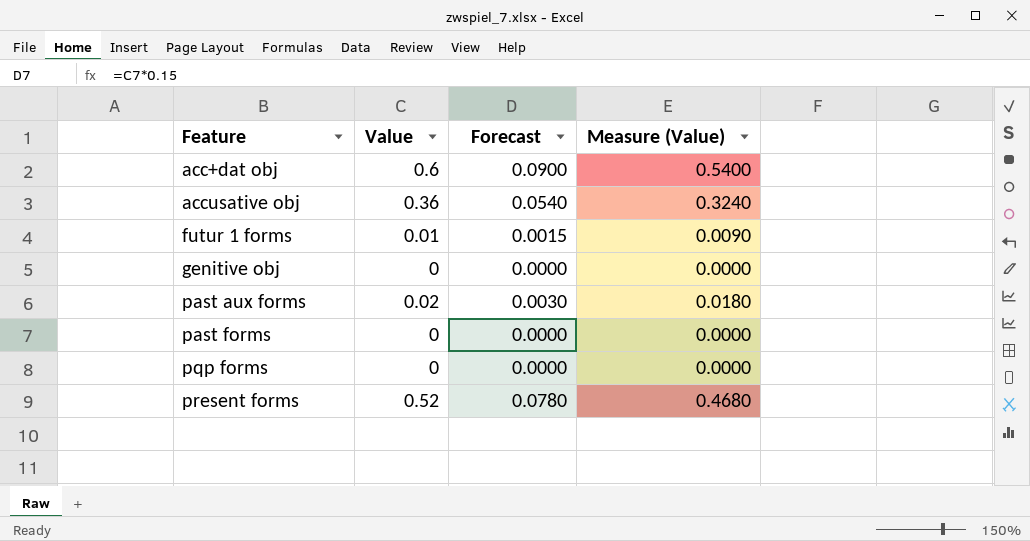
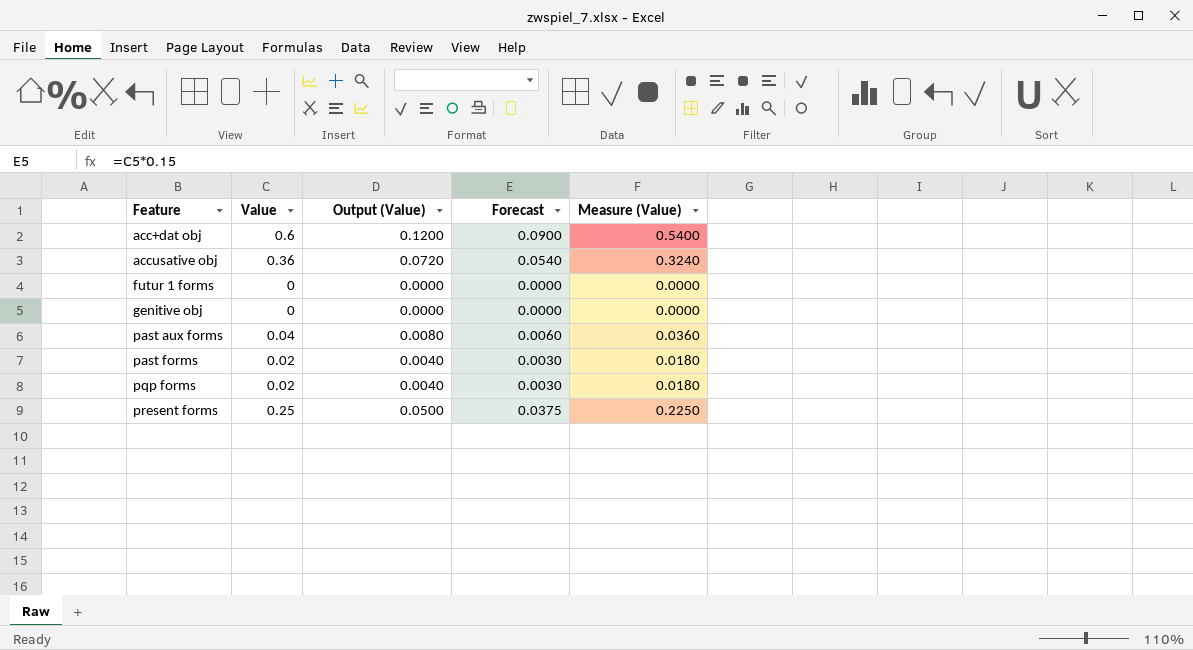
column Output (Value) | formula: none -> [Value] * 0.2
futur 1 forms | Value: 0.01 -> 0
futur 1 forms | Forecast: 0.0015 -> 0.0000
futur 1 forms | Measure (Value): 0.0090 -> 0.0000
past aux forms | Value: 0.02 -> 0.04
past aux forms | Forecast: 0.0030 -> 0.0060
past aux forms | Measure (Value): 0.0180 -> 0.0360
past forms | Value: 0 -> 0.02
past forms | Forecast: 0.0000 -> 0.0030
past forms | Measure (Value): 0.0000 -> 0.0180
pqp forms | Value: 0 -> 0.02
pqp forms | Forecast: 0.0000 -> 0.0030
pqp forms | Measure (Value): 0.0000 -> 0.0180
present forms | Value: 0.52 -> 0.25
present forms | Forecast: 0.0780 -> 0.0375
present forms | Measure (Value): 0.4680 -> 0.2250

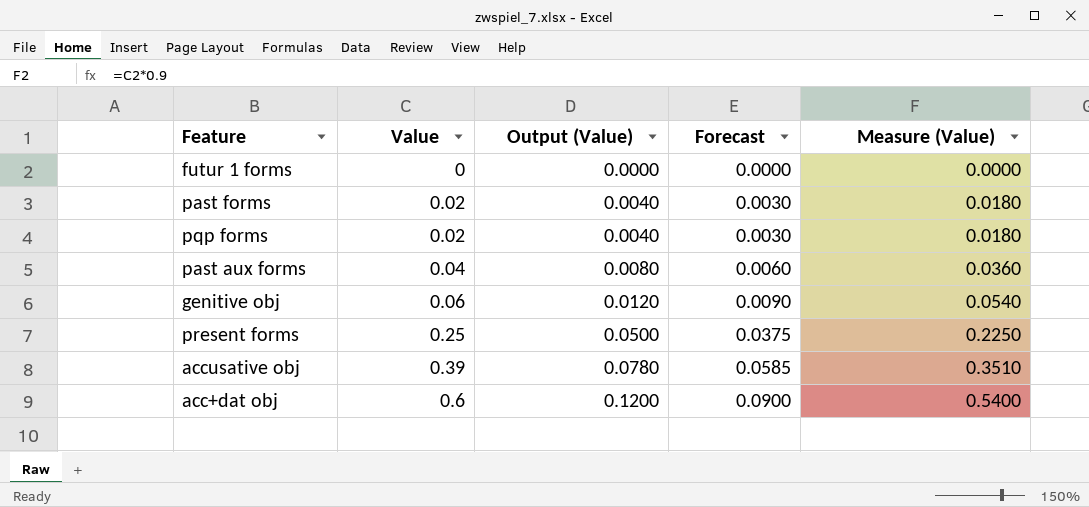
row order: Feature ascending -> Value ascending
genitive obj | Value: 0 -> 0.06
genitive obj | Output (Value): 0.0000 -> 0.0120
genitive obj | Forecast: 0.0000 -> 0.0090
genitive obj | Measure (Value): 0.0000 -> 0.0540
accusative obj | Value: 0.36 -> 0.39
accusative obj | Output (Value): 0.0720 -> 0.0780
accusative obj | Forecast: 0.0540 -> 0.0585
accusative obj | Measure (Value): 0.3240 -> 0.3510

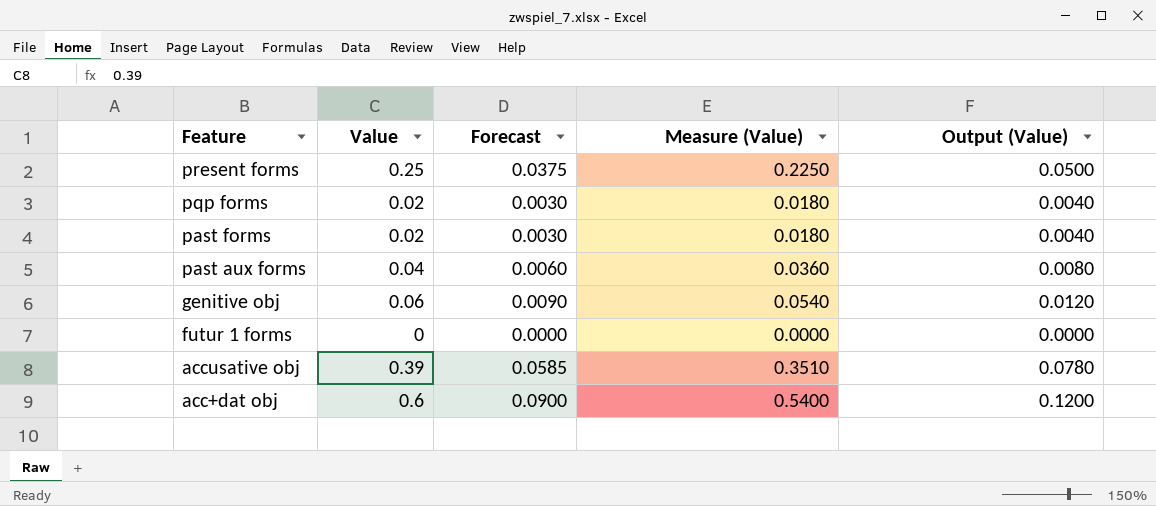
row order: Value ascending -> Feature descending
column Output (Value) | position: 3 -> 5

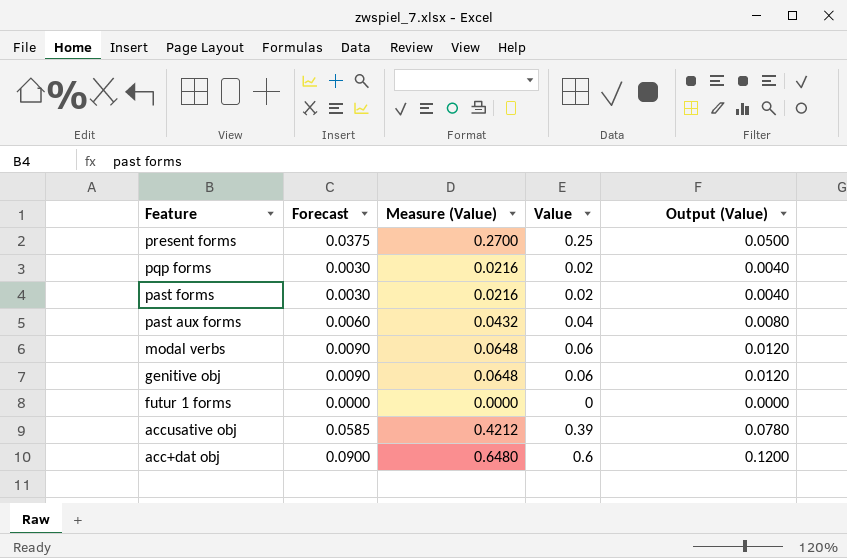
column Measure (Value) | formula: [Value] * 0.9 -> [Value] * 1.08
column Value | position: 2 -> 4
row modal verbs: none -> 0.0090 | 0.0648 | 0.06 | 0.0120

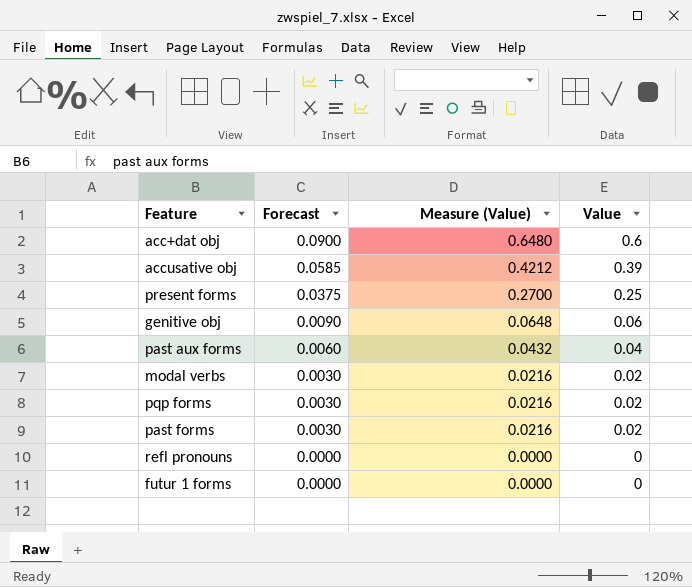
row order: Feature descending -> Forecast descending
column Output (Value) | formula: [Value] * 0.2 -> none
modal verbs | Forecast: 0.0090 -> 0.0030
modal verbs | Measure (Value): 0.0648 -> 0.0216
modal verbs | Value: 0.06 -> 0.02
row refl pronouns: none -> 0.0000 | 0.0000 | 0

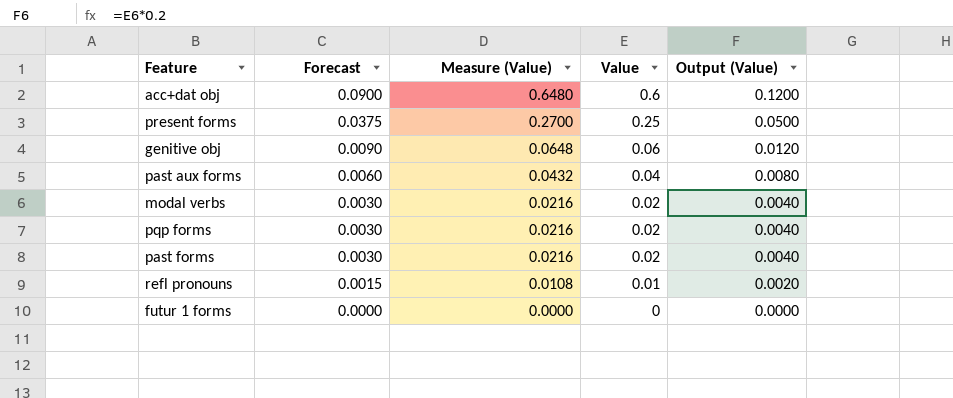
column Output (Value) | formula: none -> [Value] * 0.2
row accusative obj: 0.0585 | 0.4212 | 0.39 -> none
refl pronouns | Forecast: 0.0000 -> 0.0015
refl pronouns | Measure (Value): 0.0000 -> 0.0108
refl pronouns | Value: 0 -> 0.01

